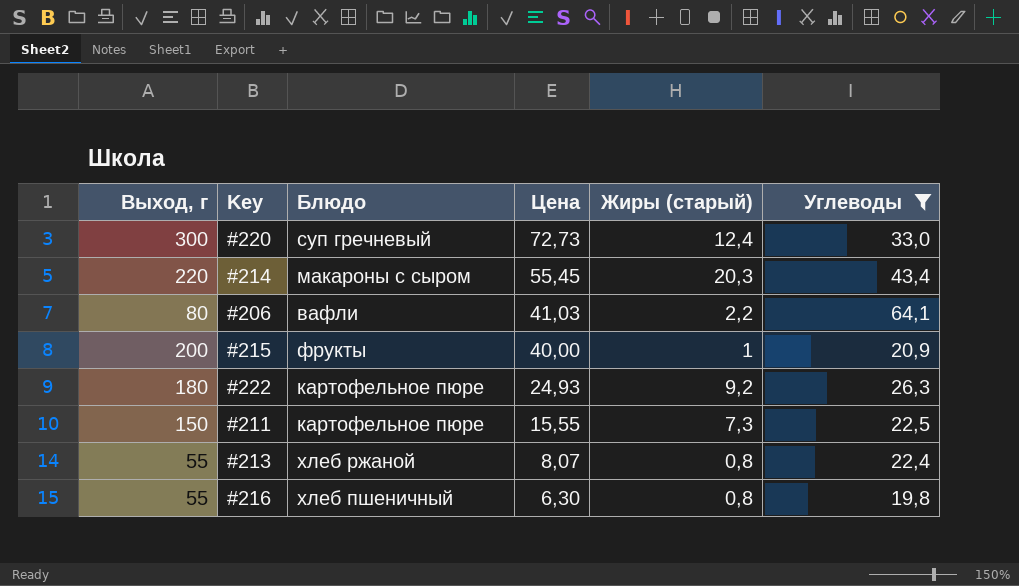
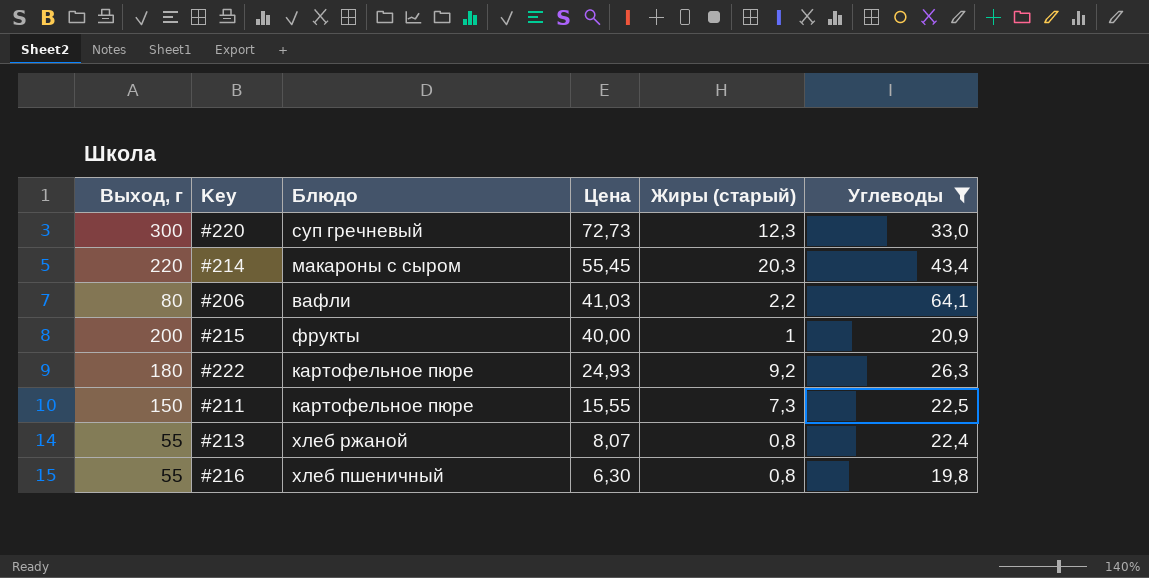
#220 | Жиры (старый): 12,4 -> 12,3

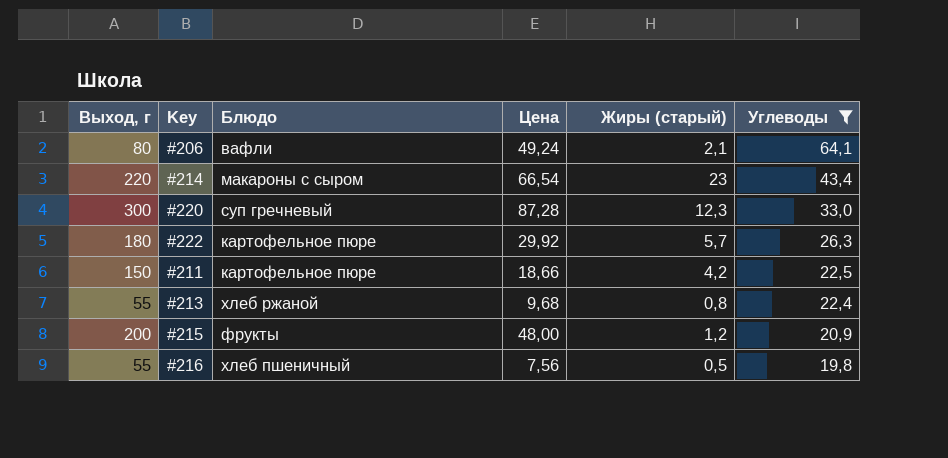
row order: Цена descending -> Углеводы descending
#206 | Цена: 41,03 -> 49,24
#206 | Жиры (старый): 2,2 -> 2,1
#214 | Цена: 55,45 -> 66,54
#214 | Жиры (старый): 20,3 -> 23
#220 | Цена: 72,73 -> 87,28
#222 | Цена: 24,93 -> 29,92
#222 | Жиры (старый): 9,2 -> 5,7
#211 | Цена: 15,55 -> 18,66
#211 | Жиры (старый): 7,3 -> 4,2
#213 | Цена: 8,07 -> 9,68
#215 | Цена: 40,00 -> 48,00
#215 | Жиры (старый): 1 -> 1,2
#216 | Цена: 6,30 -> 7,56
#216 | Жиры (старый): 0,8 -> 0,5

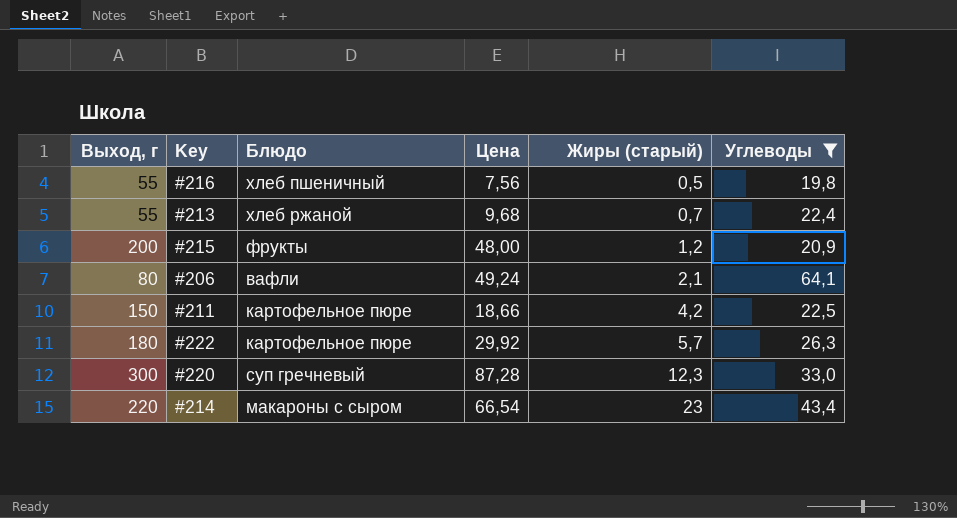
row order: Углеводы descending -> Жиры (старый) ascending
#213 | Жиры (старый): 0,8 -> 0,7

